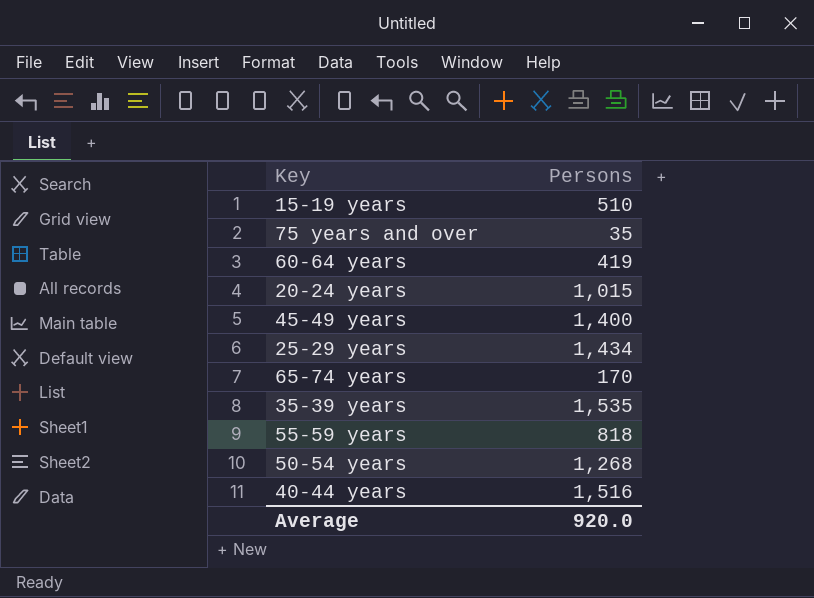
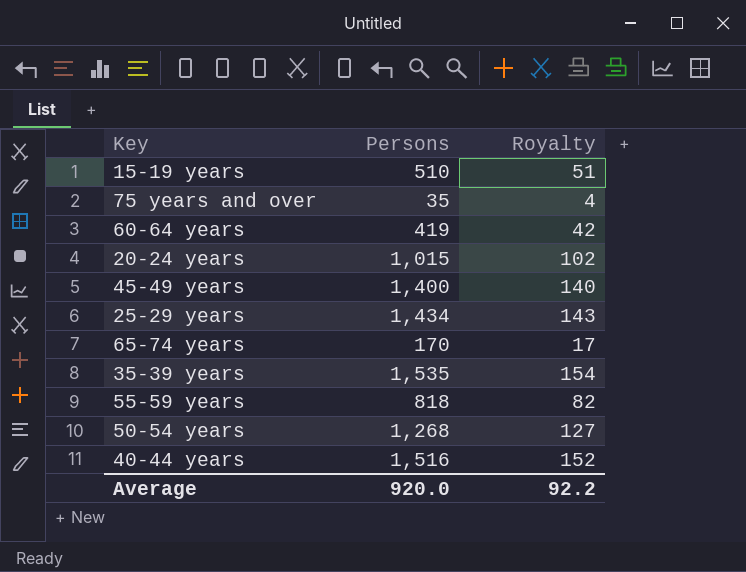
column Royalty | formula: none -> [Persons] * 0.1

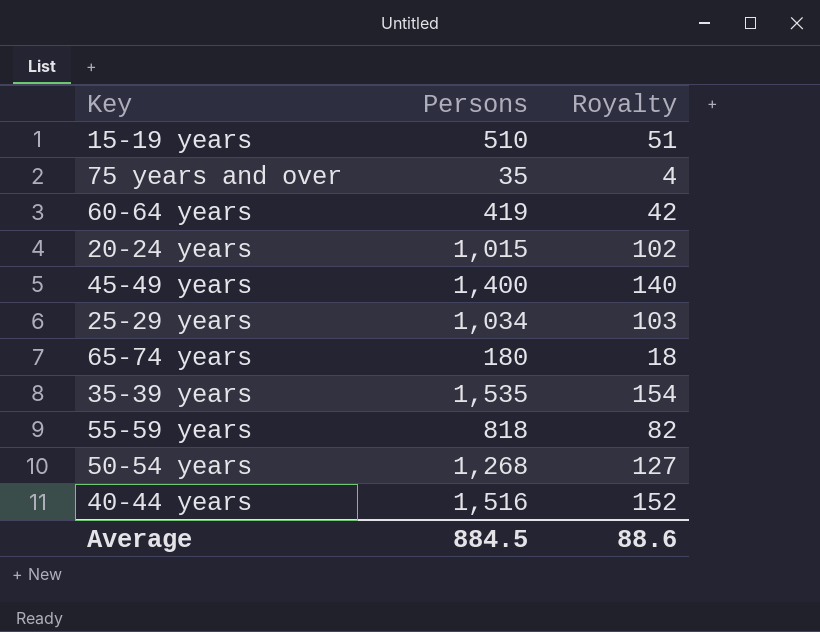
25-29 years | Persons: 1,434 -> 1,034
25-29 years | Royalty: 143 -> 103
65-74 years | Persons: 170 -> 180
65-74 years | Royalty: 17 -> 18
Average | Persons: 920.0 -> 884.5
Average | Royalty: 92.2 -> 88.6

